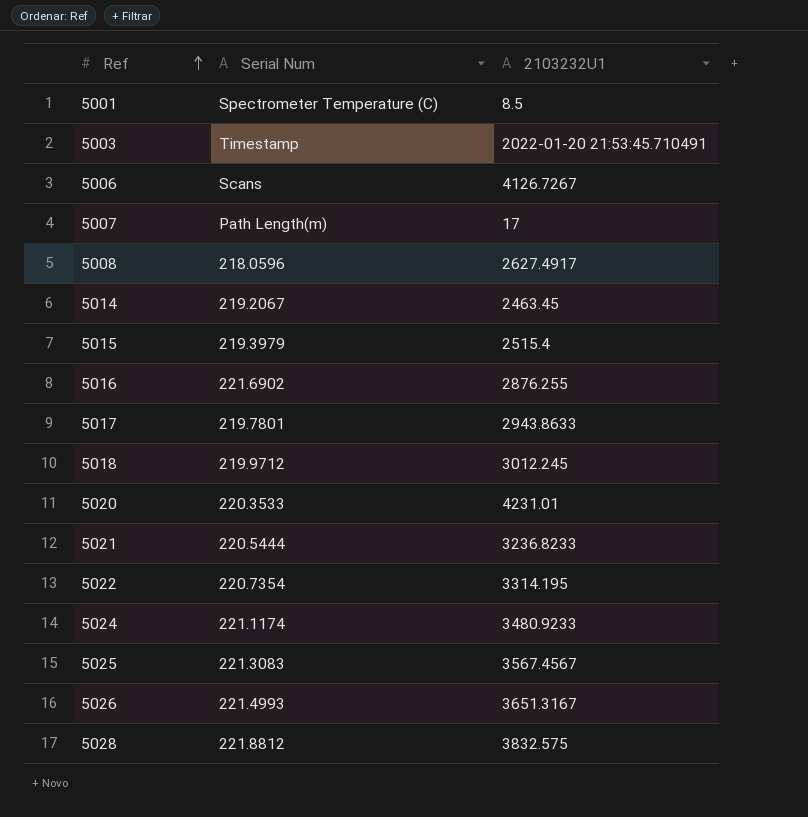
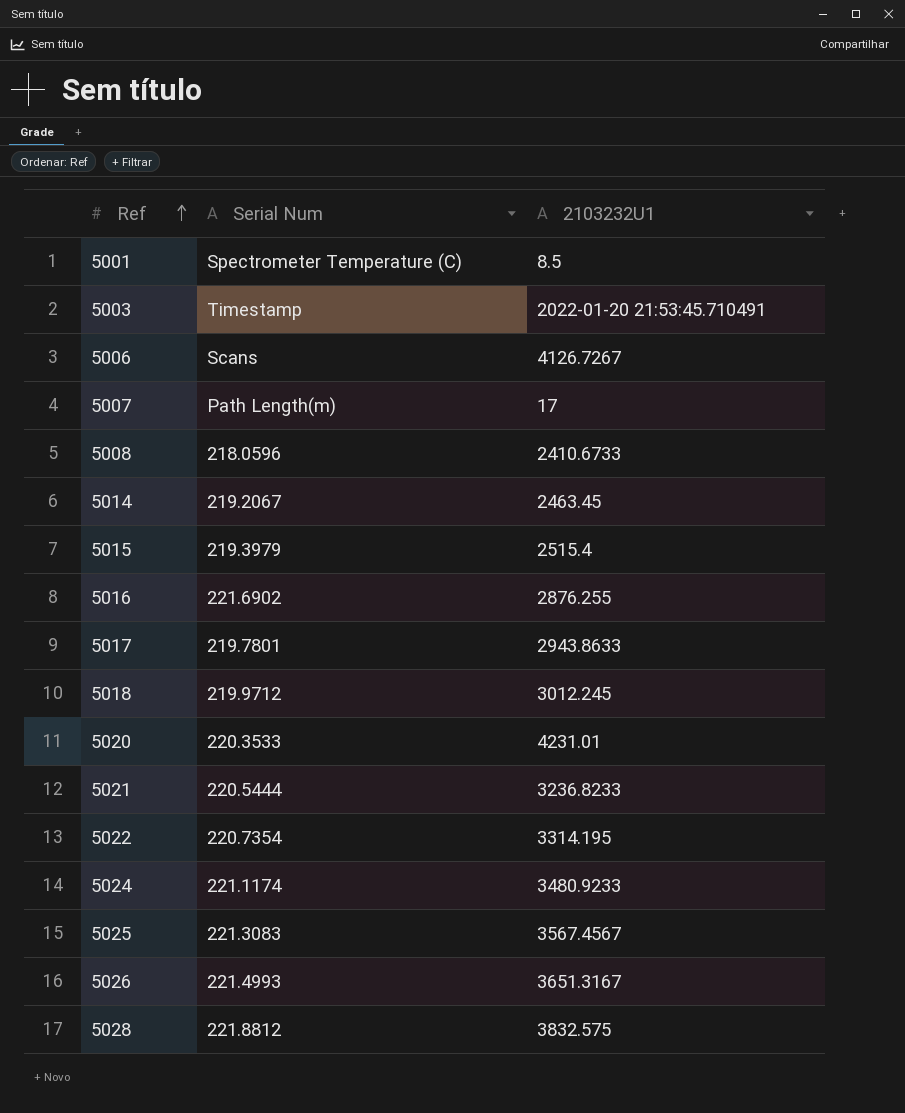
5008 | 2103232U1: 2627.4917 -> 2410.6733

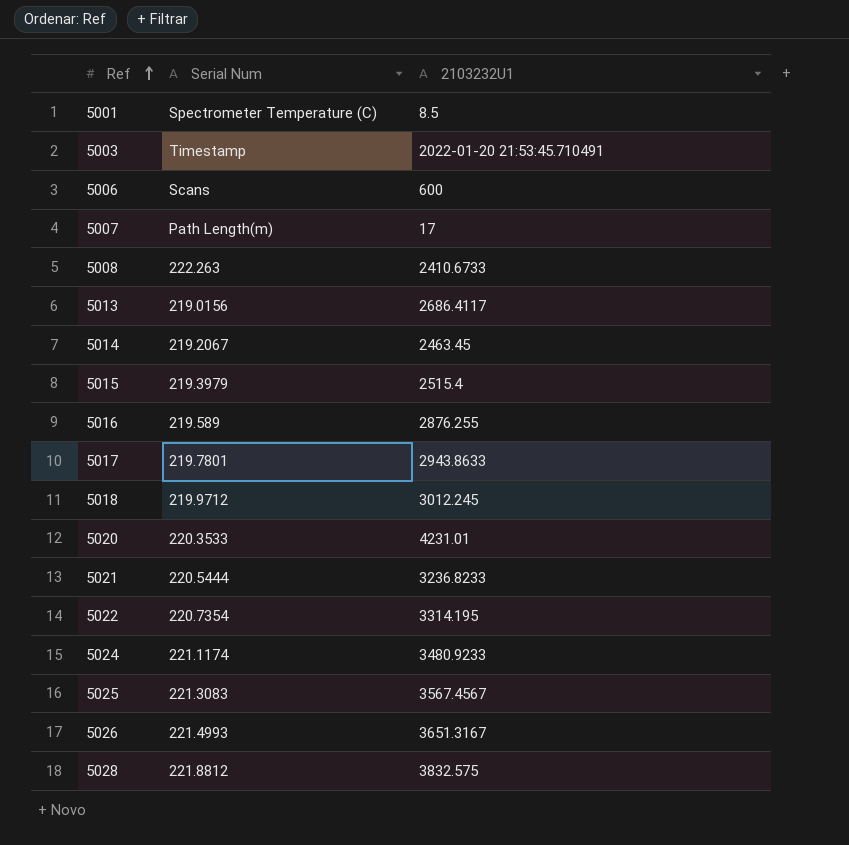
5006 | 2103232U1: 4126.7267 -> 600
5008 | Serial Num: 218.0596 -> 222.263
row 5013: none -> 219.0156 | 2686.4117
5016 | Serial Num: 221.6902 -> 219.589

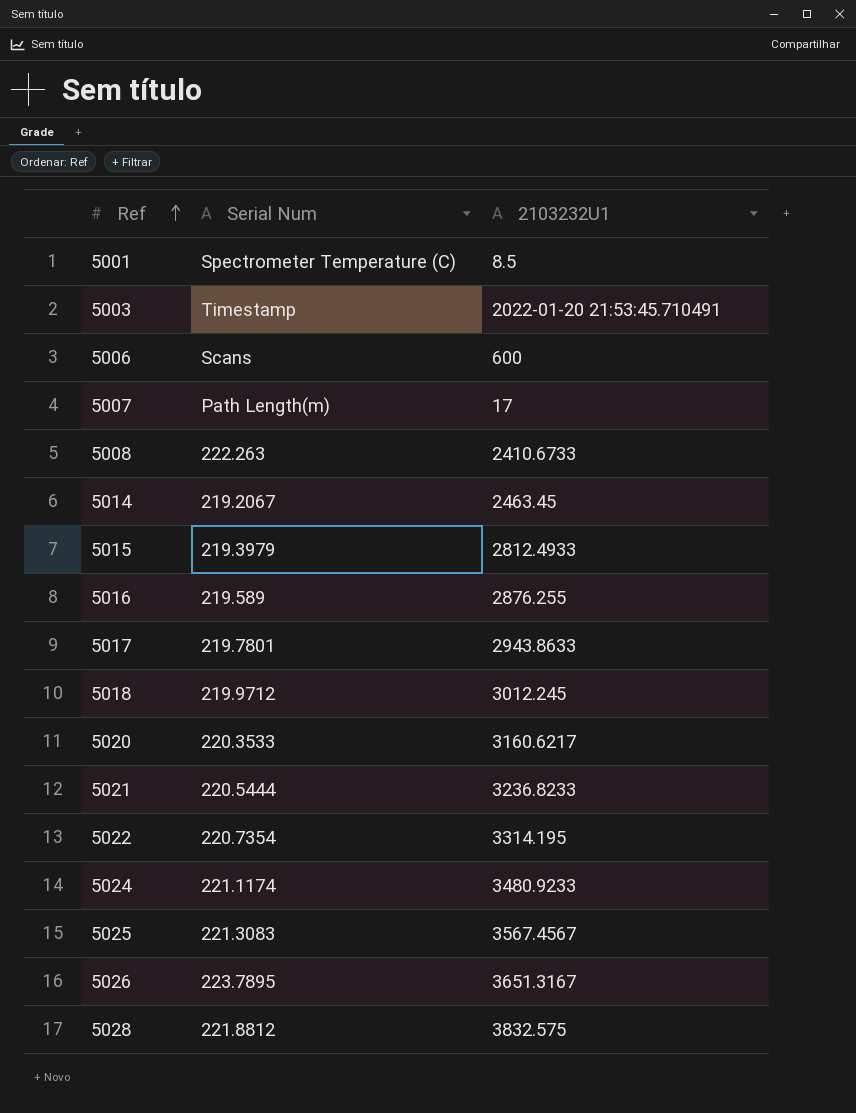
row 5013: 219.0156 | 2686.4117 -> none
5015 | 2103232U1: 2515.4 -> 2812.4933
5020 | 2103232U1: 4231.01 -> 3160.6217
5026 | Serial Num: 221.4993 -> 223.7895

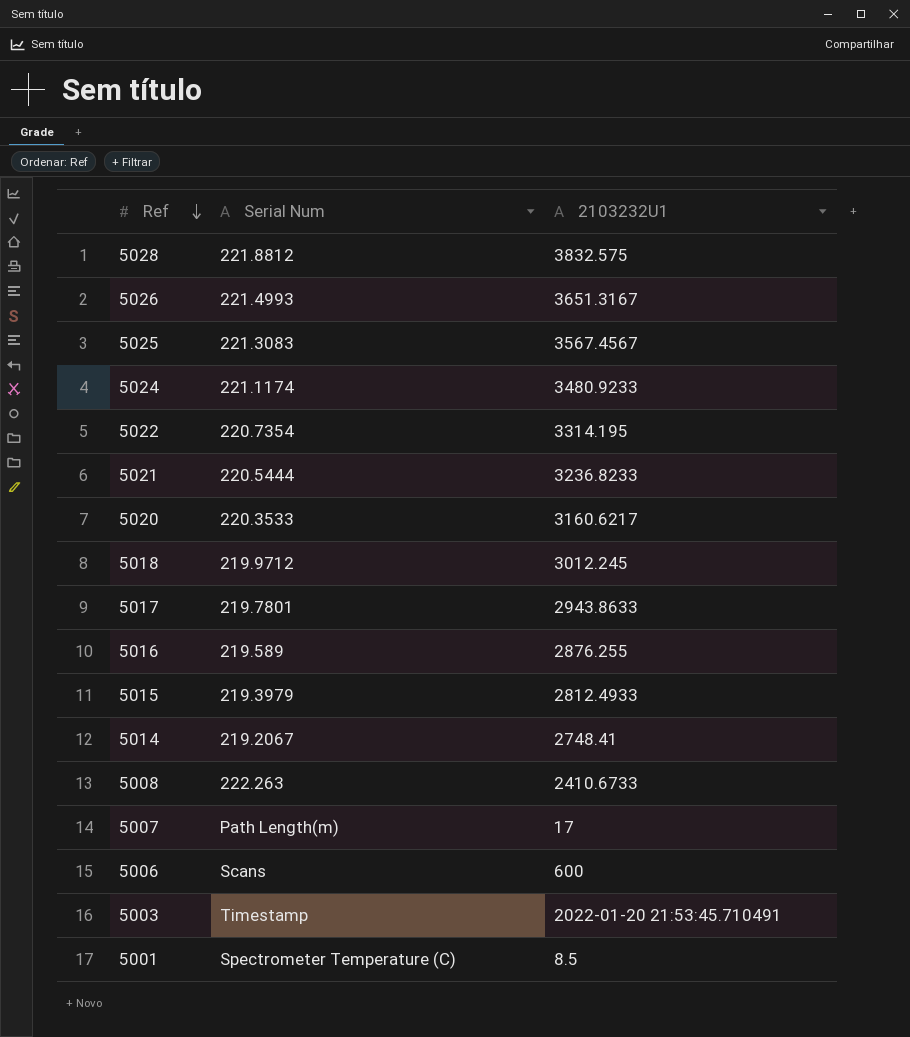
row order: Ref ascending -> Ref descending
5026 | Serial Num: 223.7895 -> 221.4993
5014 | 2103232U1: 2463.45 -> 2748.41

